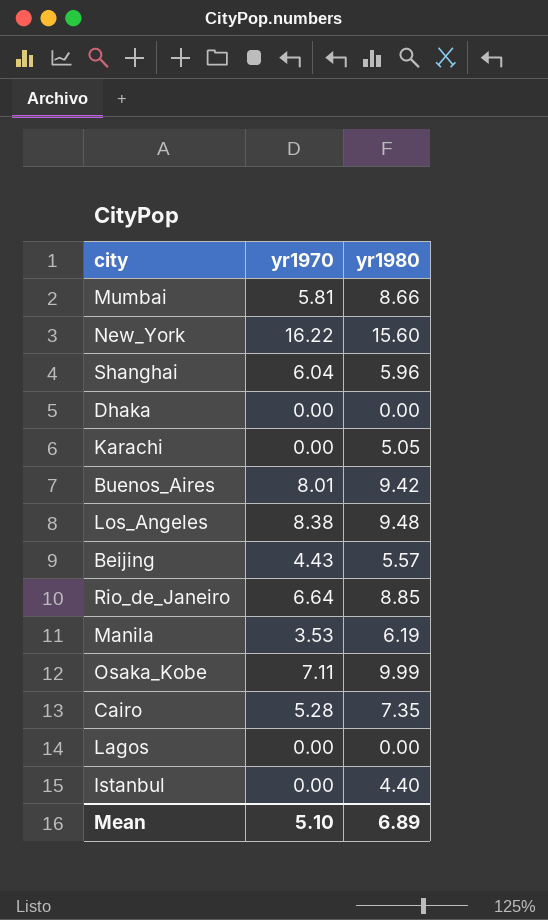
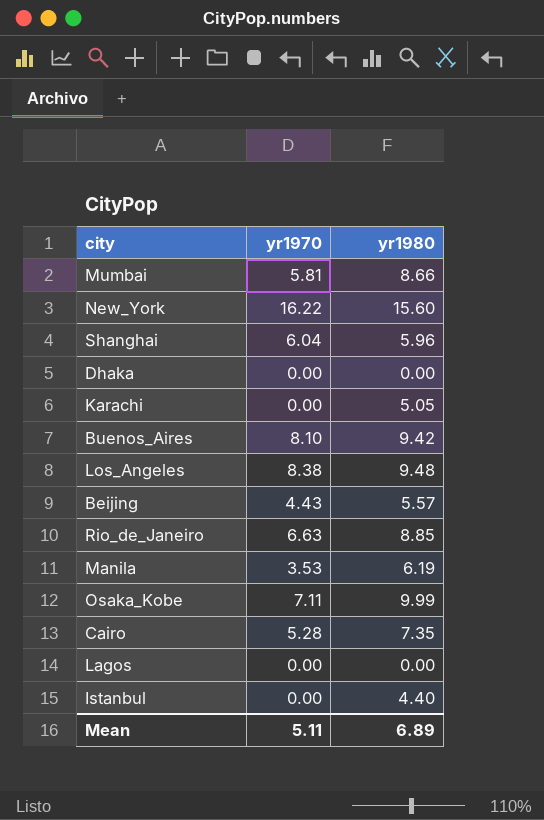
Buenos_Aires | yr1970: 8.01 -> 8.10
Rio_de_Janeiro | yr1970: 6.64 -> 6.63
Mean | yr1970: 5.10 -> 5.11

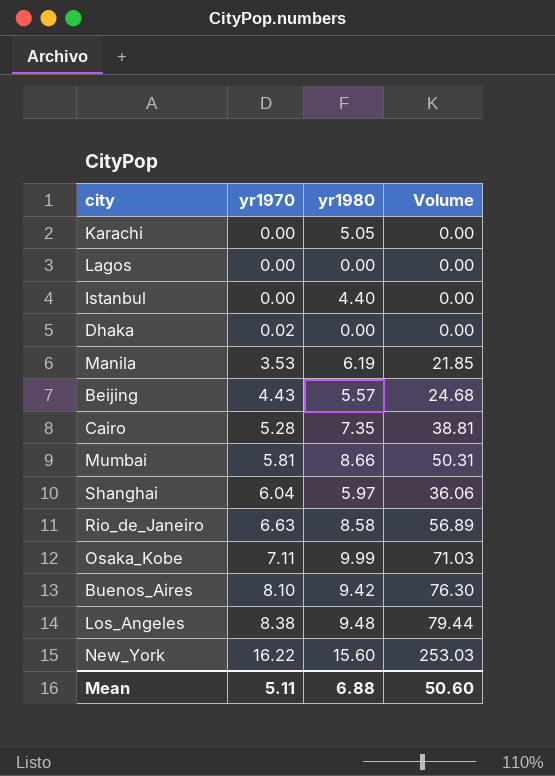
row order: none -> yr1970 ascending
column Volume | formula: none -> [yr1970] * [yr1980]
Dhaka | yr1970: 0.00 -> 0.02
Shanghai | yr1980: 5.96 -> 5.97
Rio_de_Janeiro | yr1980: 8.85 -> 8.58
Mean | yr1980: 6.89 -> 6.88

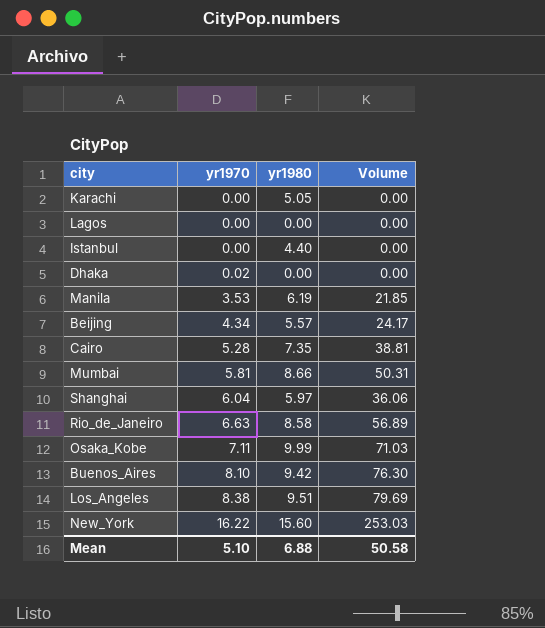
Beijing | yr1970: 4.43 -> 4.34
Beijing | Volume: 24.68 -> 24.17
Los_Angeles | yr1980: 9.48 -> 9.51
Los_Angeles | Volume: 79.44 -> 79.69
Mean | yr1970: 5.11 -> 5.10
Mean | Volume: 50.60 -> 50.58

